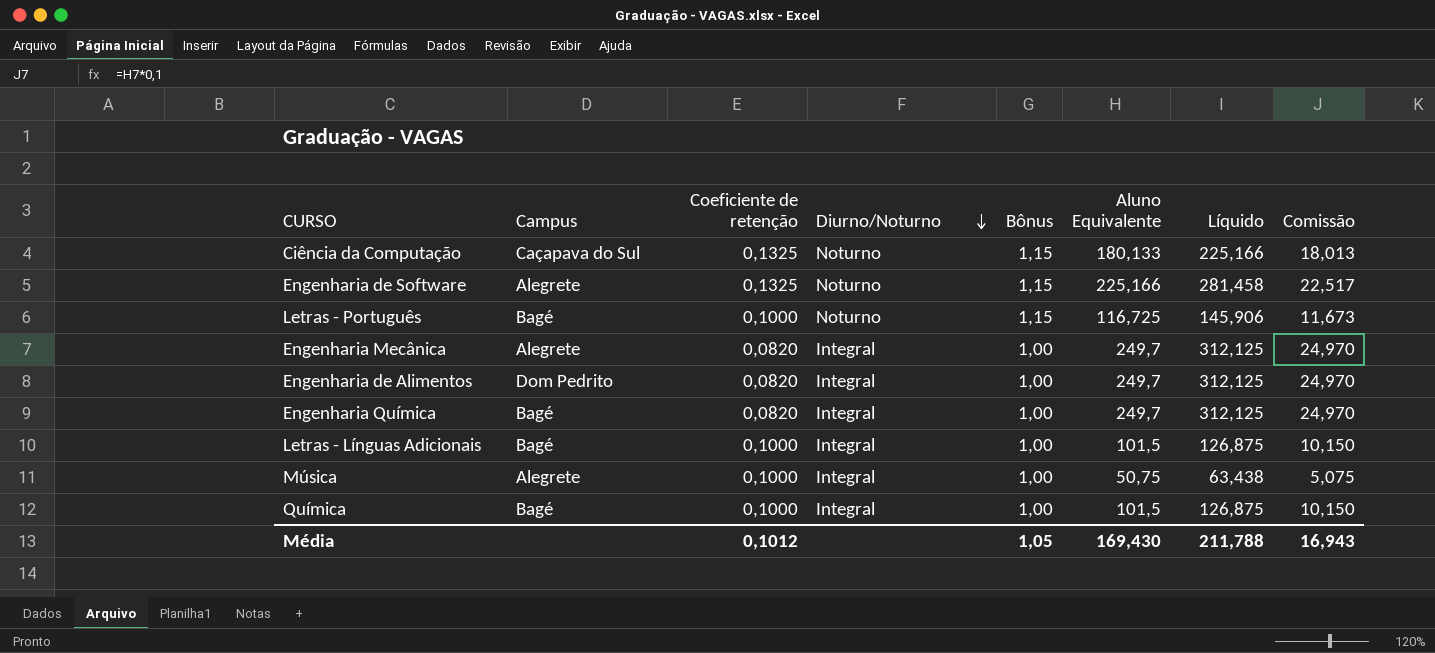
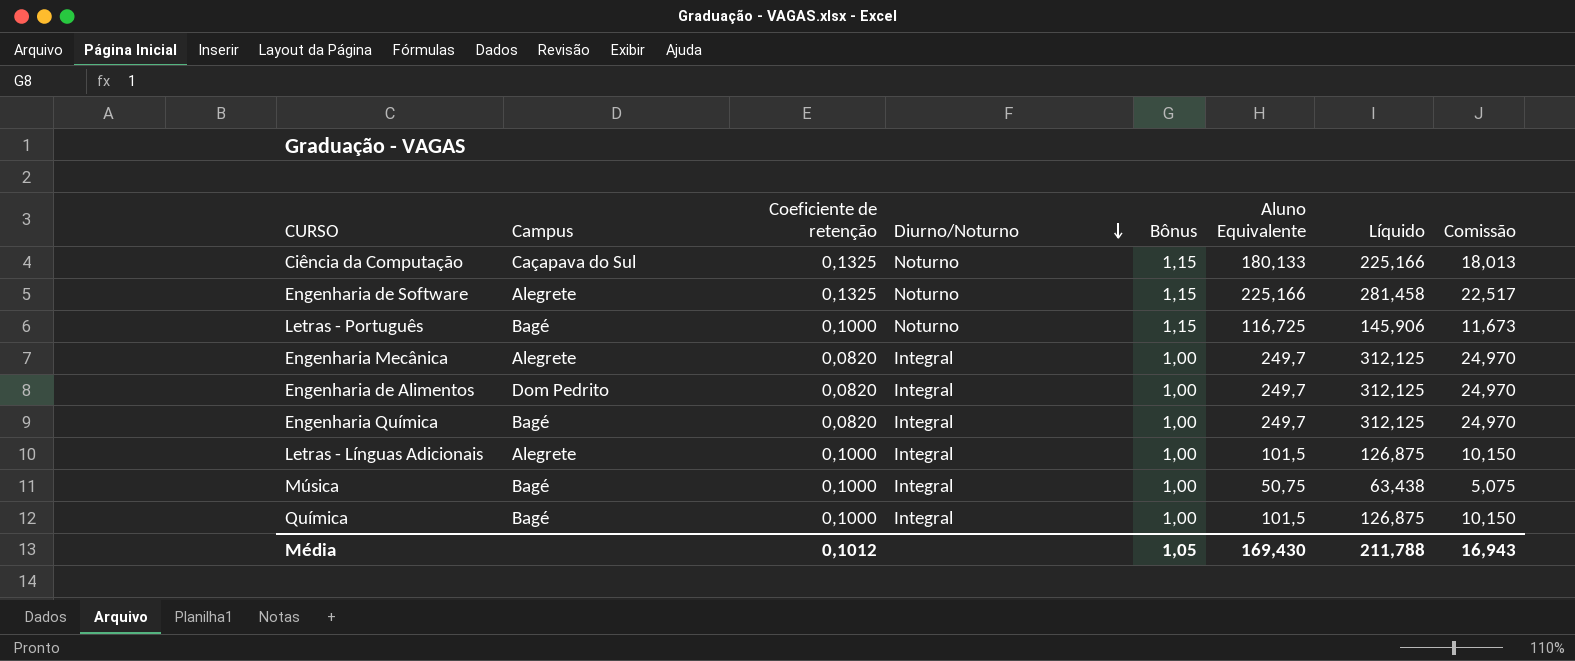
Letras - Línguas Adicionais | Campus: Bagé -> Alegrete
Música | Campus: Alegrete -> Bagé

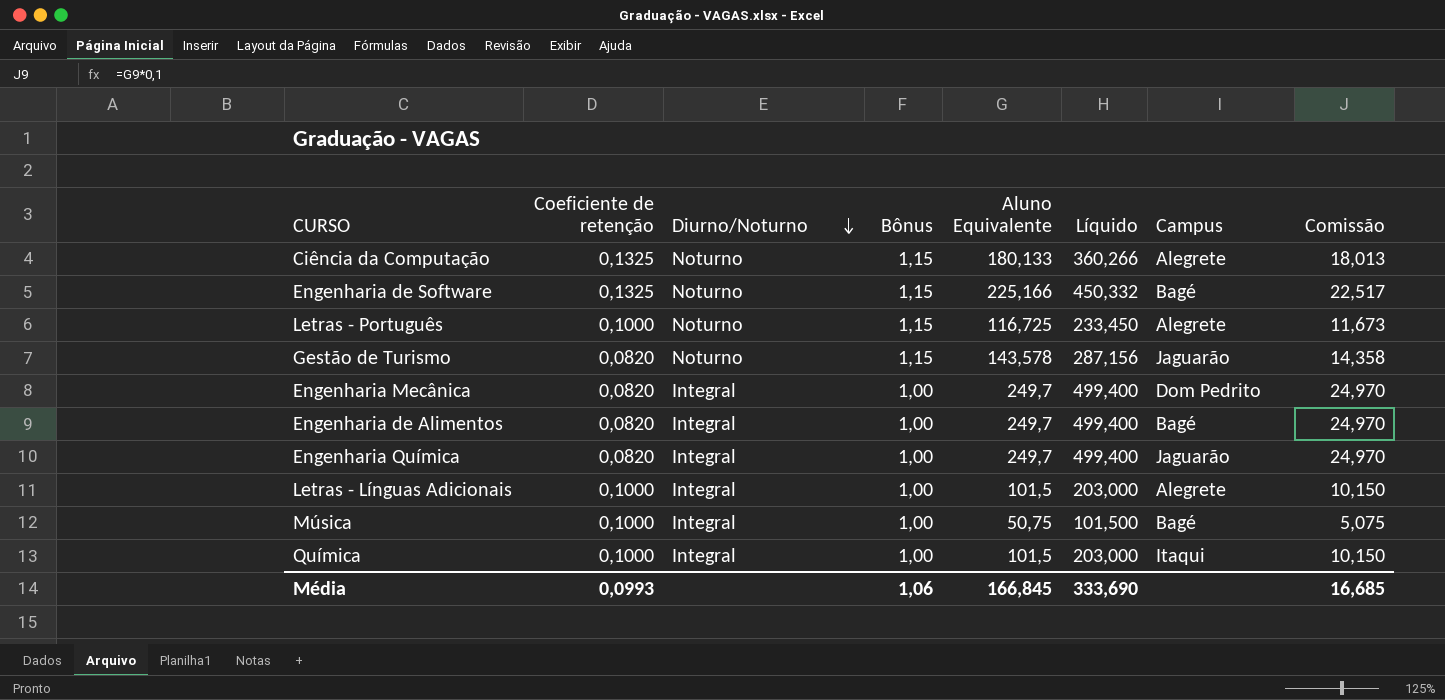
column Líquido | formula: [Aluno Equivalente] * 1,25 -> [Aluno Equivalente] * 2
column Campus | position: 2 -> 7
Ciência da Computação | Campus: Caçapava do Sul -> Alegrete
Engenharia de Software | Campus: Alegrete -> Bagé
Letras - Português | Campus: Bagé -> Alegrete
row Gestão de Turismo: none -> 0,0820 | Noturno | 1,15 | 143,578 | 287,156 | Jaguarão | 14,358
Engenharia Mecânica | Campus: Alegrete -> Dom Pedrito
Engenharia de Alimentos | Campus: Dom Pedrito -> Bagé
Engenharia Química | Campus: Bagé -> Jaguarão
Química | Campus: Bagé -> Itaqui
Média | Coeficiente de retenção: 0,1012 -> 0,0993
Média | Bônus: 1,05 -> 1,06
Média | Aluno Equivalente: 169,430 -> 166,845
Média | Líquido: 211,788 -> 333,690
Média | Comissão: 16,943 -> 16,685

